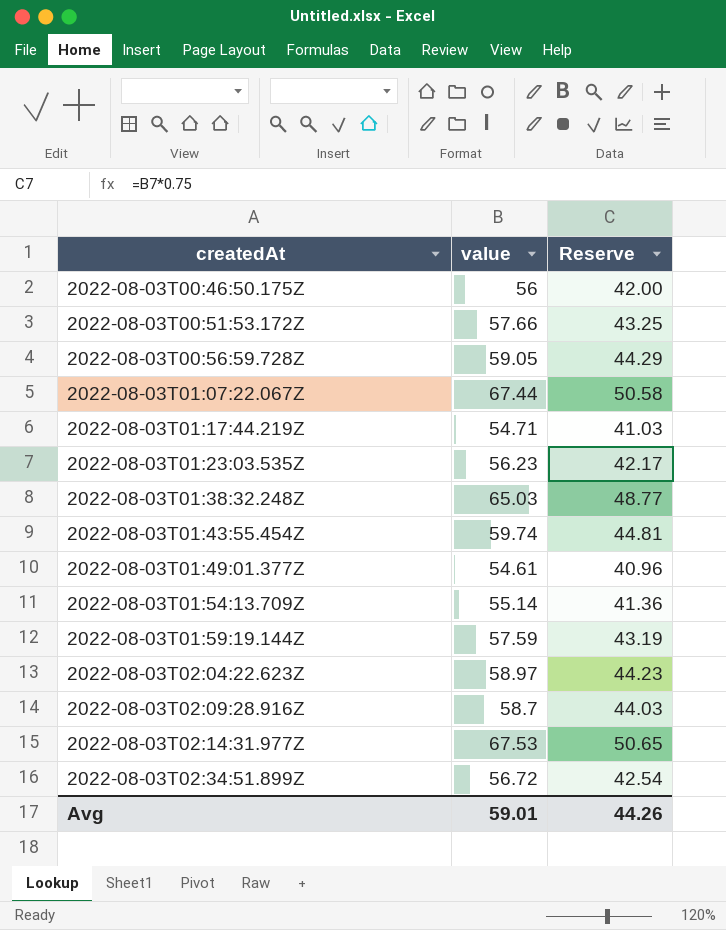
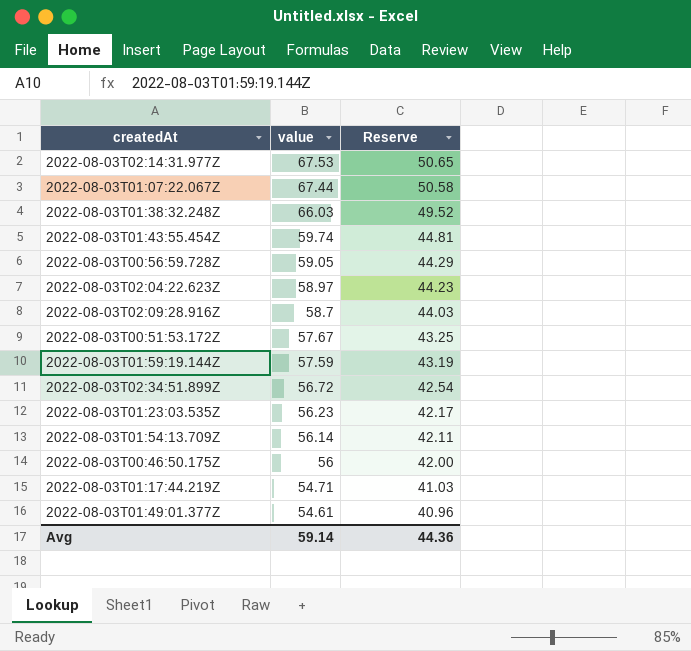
row order: createdAt ascending -> value descending
2022-08-03T01:38:32.248Z | value: 65.03 -> 66.03
2022-08-03T01:38:32.248Z | Reserve: 48.77 -> 49.52
2022-08-03T00:51:53.172Z | value: 57.66 -> 57.67
2022-08-03T01:54:13.709Z | value: 55.14 -> 56.14
2022-08-03T01:54:13.709Z | Reserve: 41.36 -> 42.11
Avg | value: 59.01 -> 59.14
Avg | Reserve: 44.26 -> 44.36

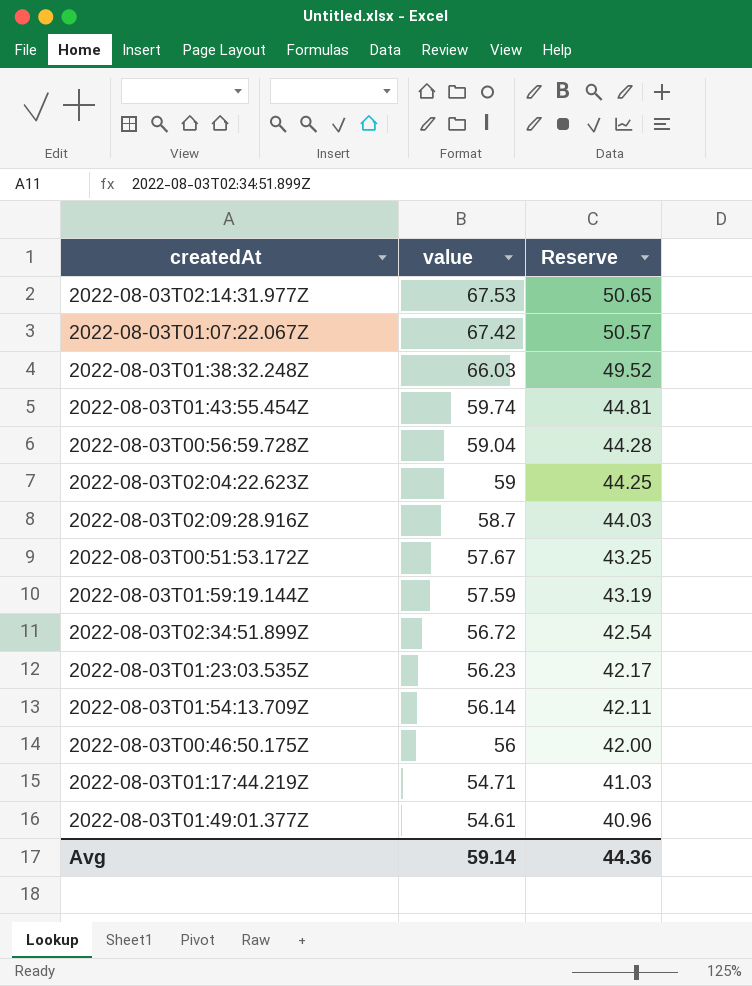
2022-08-03T01:07:22.067Z | value: 67.44 -> 67.42
2022-08-03T01:07:22.067Z | Reserve: 50.58 -> 50.57
2022-08-03T00:56:59.728Z | value: 59.05 -> 59.04
2022-08-03T00:56:59.728Z | Reserve: 44.29 -> 44.28
2022-08-03T02:04:22.623Z | value: 58.97 -> 59
2022-08-03T02:04:22.623Z | Reserve: 44.23 -> 44.25

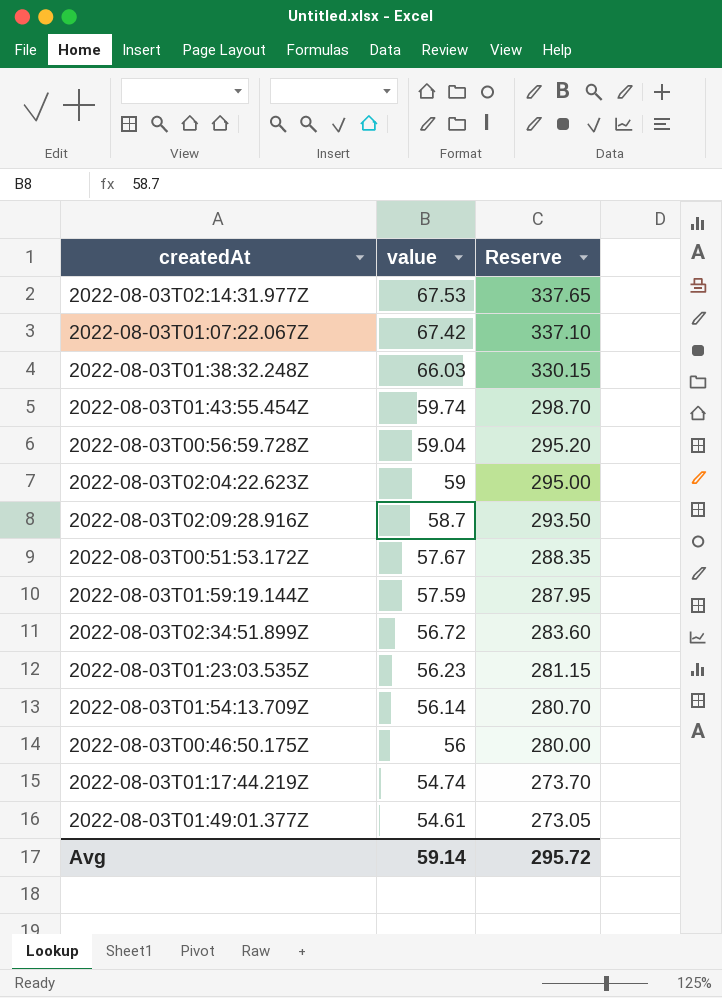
column Reserve | formula: [value] * 0.75 -> [value] * 5
2022-08-03T01:17:44.219Z | value: 54.71 -> 54.74
Avg | Reserve: 44.36 -> 295.72

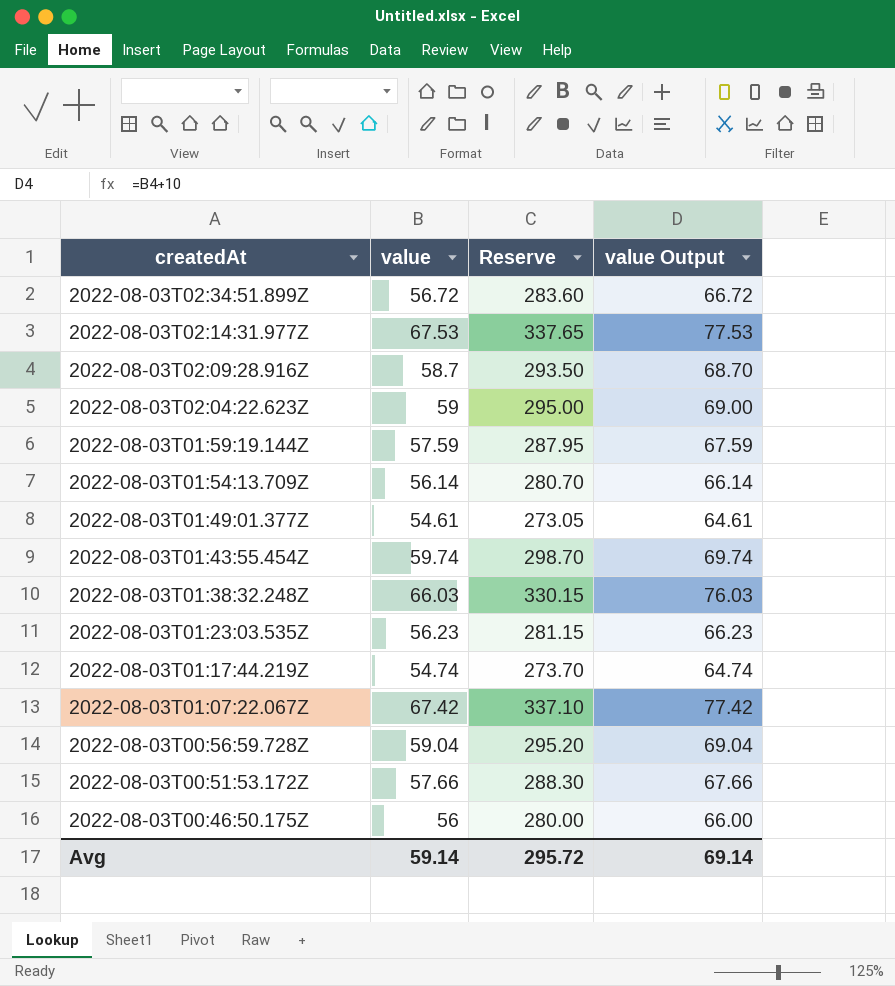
row order: value descending -> createdAt descending
column value Output | formula: none -> [value] + 10
2022-08-03T00:51:53.172Z | value: 57.67 -> 57.66
2022-08-03T00:51:53.172Z | Reserve: 288.35 -> 288.30

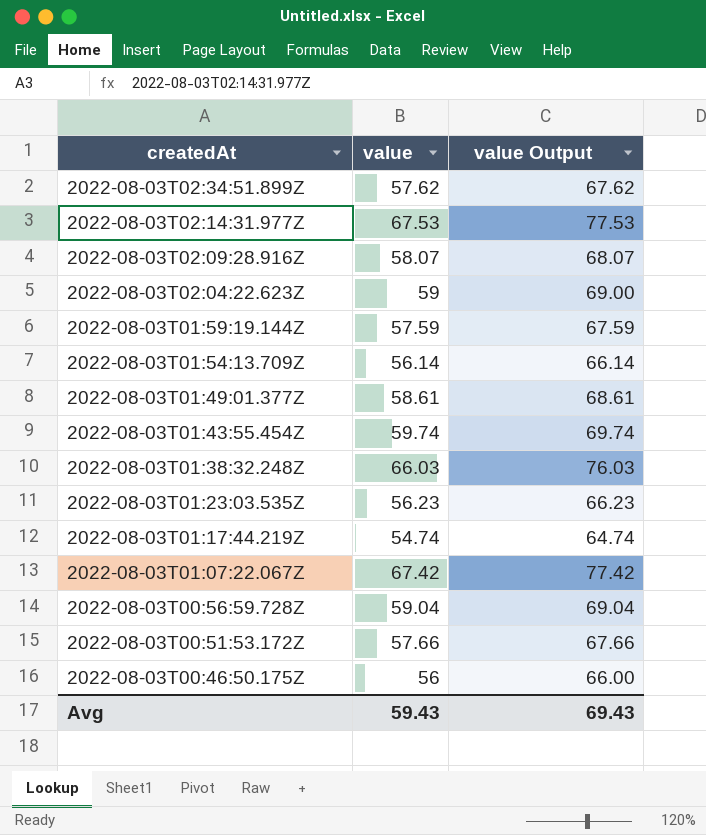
column Reserve | formula: [value] * 5 -> none
2022-08-03T02:34:51.899Z | value: 56.72 -> 57.62
2022-08-03T02:34:51.899Z | value Output: 66.72 -> 67.62
2022-08-03T02:09:28.916Z | value: 58.7 -> 58.07
2022-08-03T02:09:28.916Z | value Output: 68.70 -> 68.07
2022-08-03T01:49:01.377Z | value: 54.61 -> 58.61
2022-08-03T01:49:01.377Z | value Output: 64.61 -> 68.61
Avg | value: 59.14 -> 59.43
Avg | value Output: 69.14 -> 69.43

